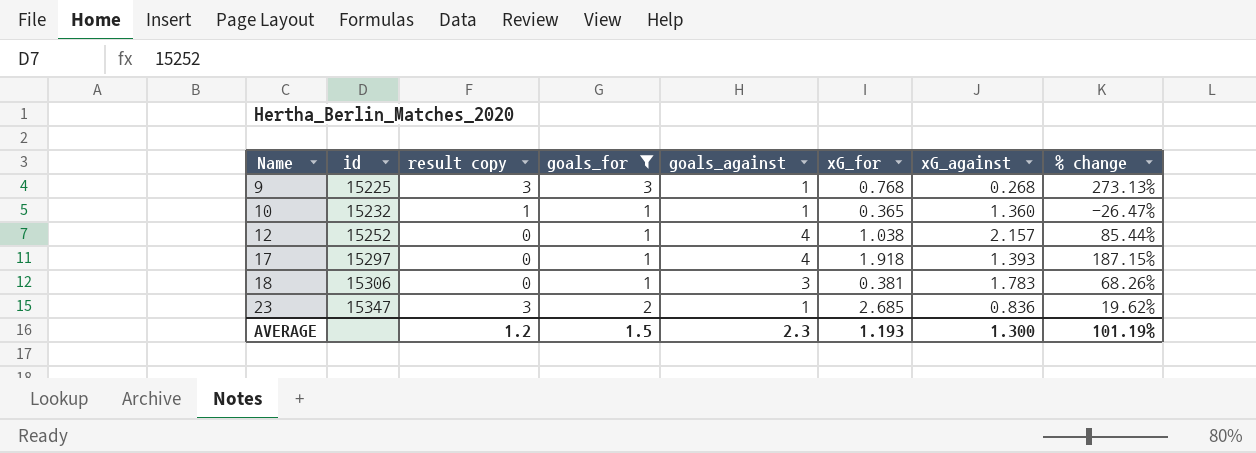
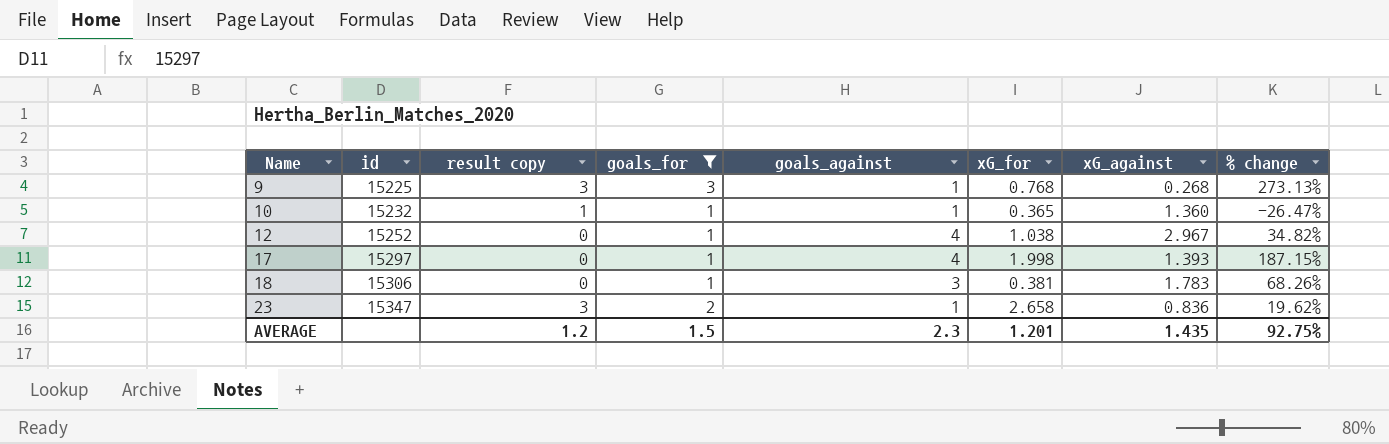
12 | xG_against: 2.157 -> 2.967
12 | % change: 85.44% -> 34.82%
17 | xG_for: 1.918 -> 1.998
23 | xG_for: 2.685 -> 2.658
AVERAGE | xG_for: 1.193 -> 1.201
AVERAGE | xG_against: 1.300 -> 1.435
AVERAGE | % change: 101.19% -> 92.75%

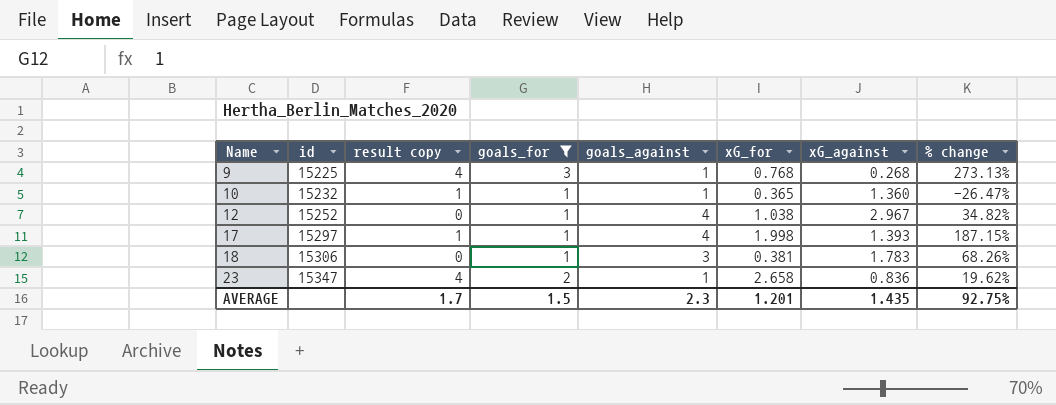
9 | result copy: 3 -> 4
17 | result copy: 0 -> 1
23 | result copy: 3 -> 4
AVERAGE | result copy: 1.2 -> 1.7

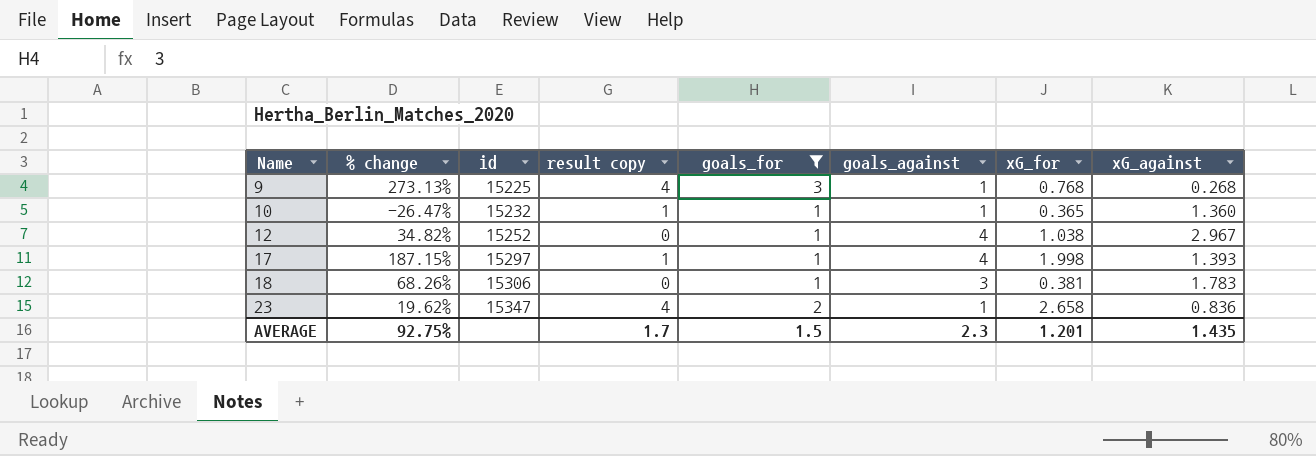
column % change | position: 8 -> 2

